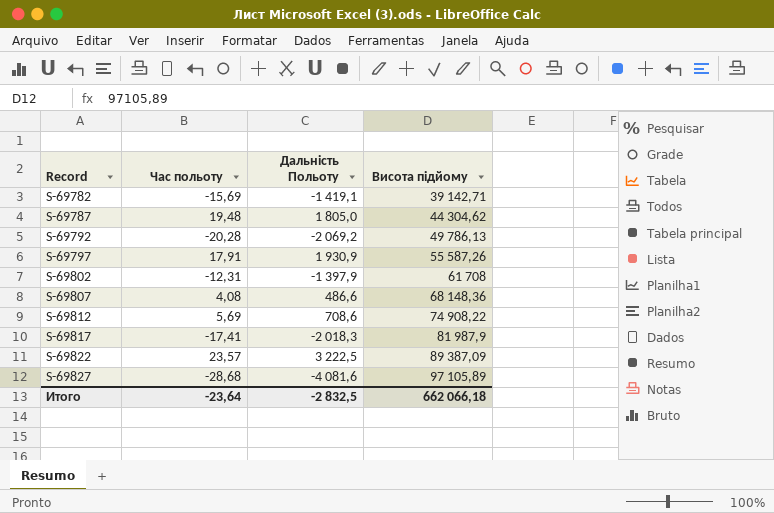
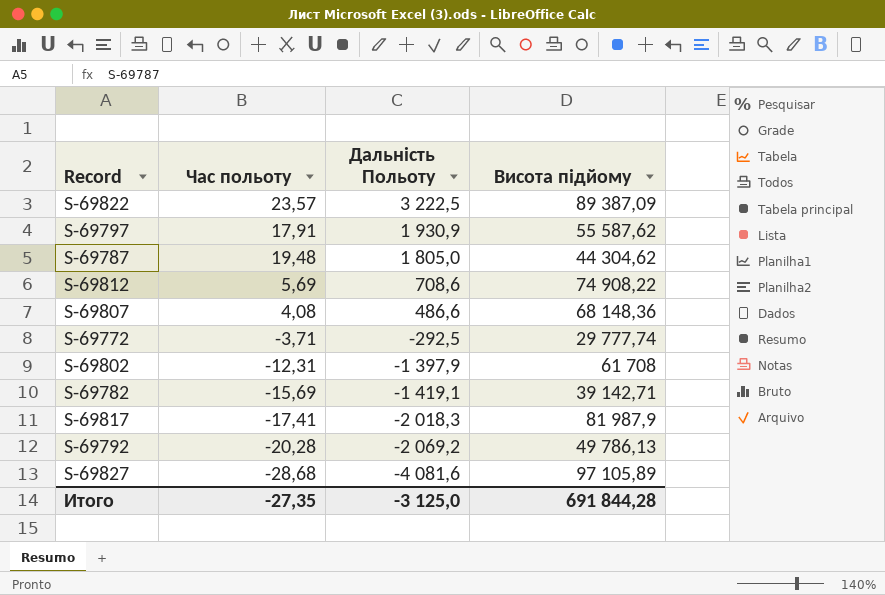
row order: Record ascending -> Дальність Польоту descending
S-69797 | Висота підйому: 55 587,26 -> 55 587,62
row S-69772: none -> -3,71 | -292,5 | 29 777,74
Итого | Час польоту: -23,64 -> -27,35
Итого | Дальність Польоту: -2 832,5 -> -3 125,0
Итого | Висота підйому: 662 066,18 -> 691 844,28

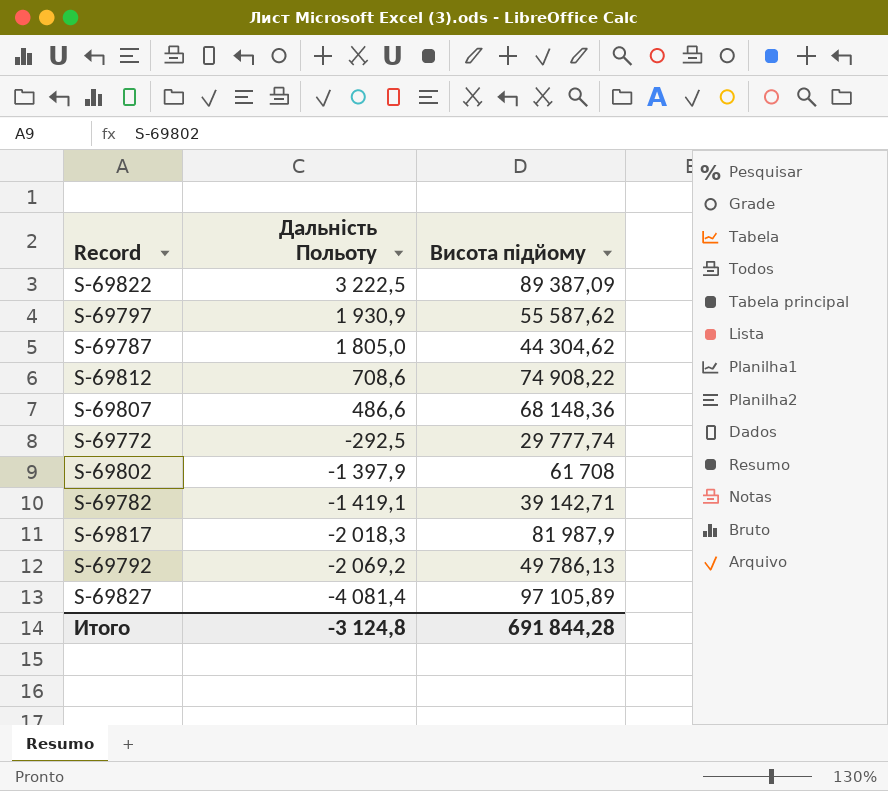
column Час польоту | position: 2 -> none
S-69827 | Дальність Польоту: -4 081,6 -> -4 081,4
Итого | Дальність Польоту: -3 125,0 -> -3 124,8

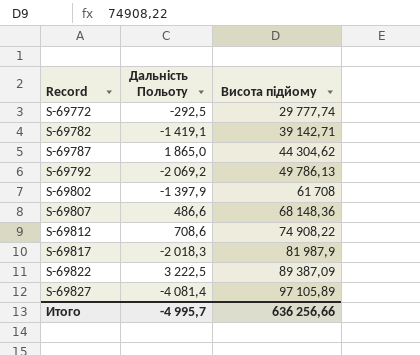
row order: Дальність Польоту descending -> Record ascending
row S-69797: 1 930,9 | 55 587,62 -> none
S-69787 | Дальність Польоту: 1 805,0 -> 1 865,0
Итого | Дальність Польоту: -3 124,8 -> -4 995,7
Итого | Висота підйому: 691 844,28 -> 636 256,66

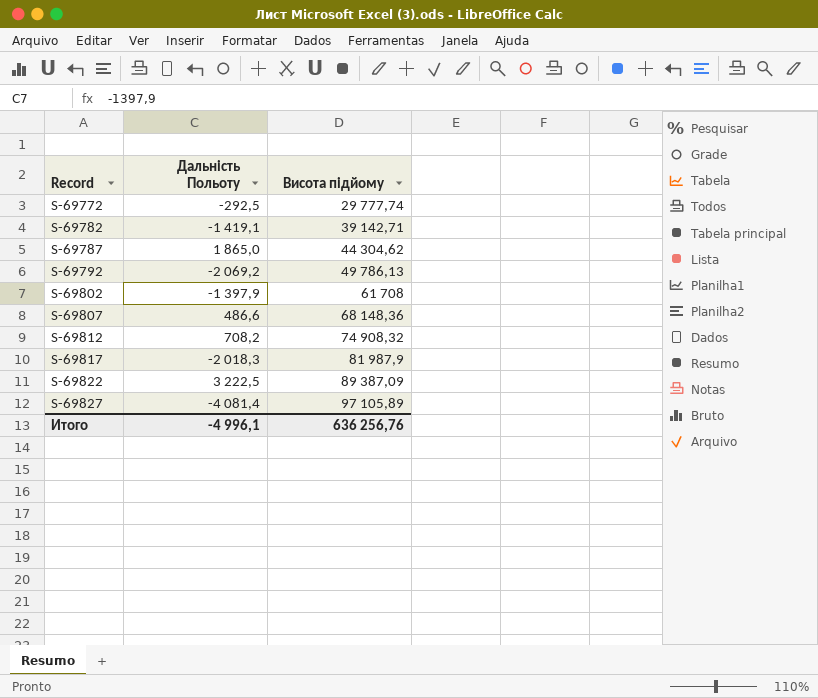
S-69812 | Дальність Польоту: 708,6 -> 708,2
S-69812 | Висота підйому: 74 908,22 -> 74 908,32
Итого | Дальність Польоту: -4 995,7 -> -4 996,1
Итого | Висота підйому: 636 256,66 -> 636 256,76

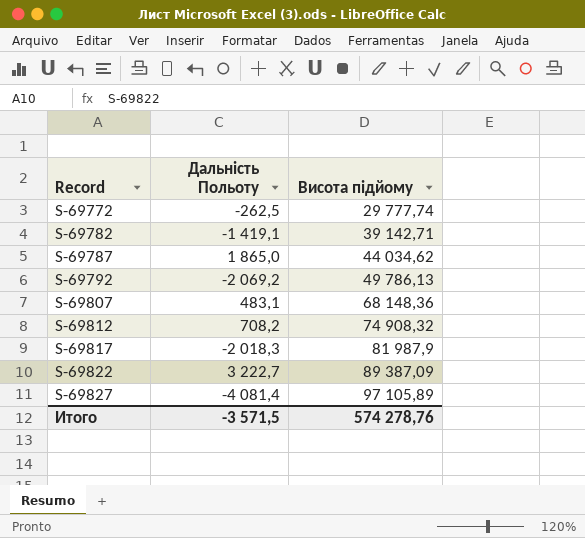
row S-69802: -1 397,9 | 61 708 -> none
S-69772 | Дальність Польоту: -292,5 -> -262,5
S-69787 | Висота підйому: 44 304,62 -> 44 034,62
S-69807 | Дальність Польоту: 486,6 -> 483,1
S-69822 | Дальність Польоту: 3 222,5 -> 3 222,7
Итого | Дальність Польоту: -4 996,1 -> -3 571,5
Итого | Висота підйому: 636 256,76 -> 574 278,76

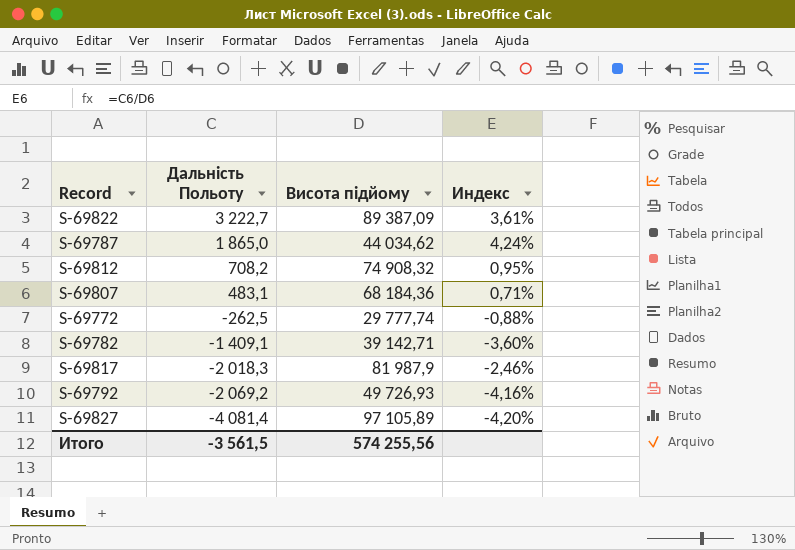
row order: Record ascending -> Дальність Польоту descending
column Индекс | formula: none -> [Дальність Польоту] / [Висота підйому]
S-69807 | Висота підйому: 68 148,36 -> 68 184,36
S-69782 | Дальність Польоту: -1 419,1 -> -1 409,1
S-69792 | Висота підйому: 49 786,13 -> 49 726,93
Итого | Дальність Польоту: -3 571,5 -> -3 561,5
Итого | Висота підйому: 574 278,76 -> 574 255,56

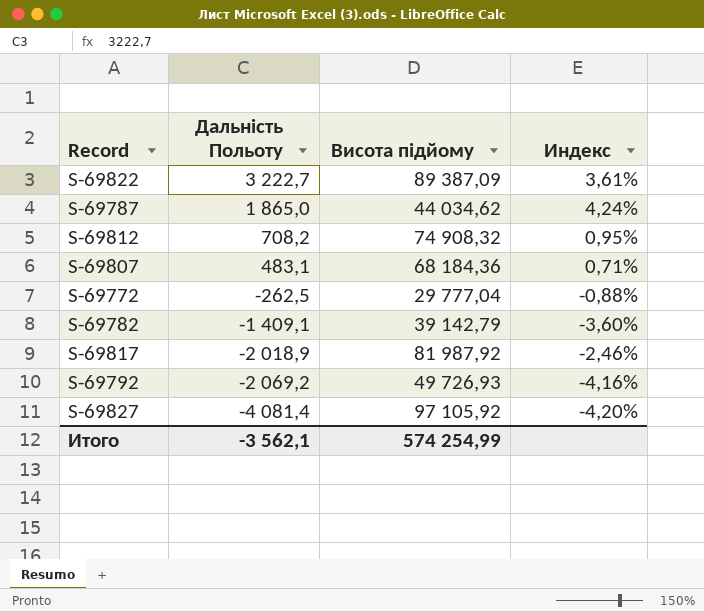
S-69772 | Висота підйому: 29 777,74 -> 29 777,04
S-69782 | Висота підйому: 39 142,71 -> 39 142,79
S-69817 | Дальність Польоту: -2 018,3 -> -2 018,9
S-69817 | Висота підйому: 81 987,9 -> 81 987,92
S-69827 | Висота підйому: 97 105,89 -> 97 105,92
Итого | Дальність Польоту: -3 561,5 -> -3 562,1
Итого | Висота підйому: 574 255,56 -> 574 254,99

